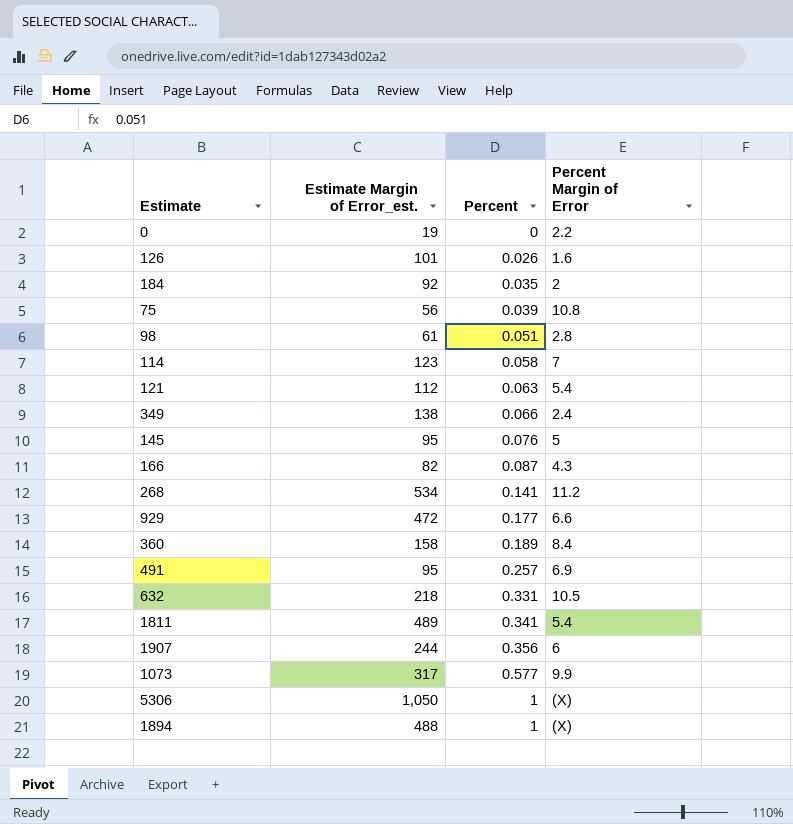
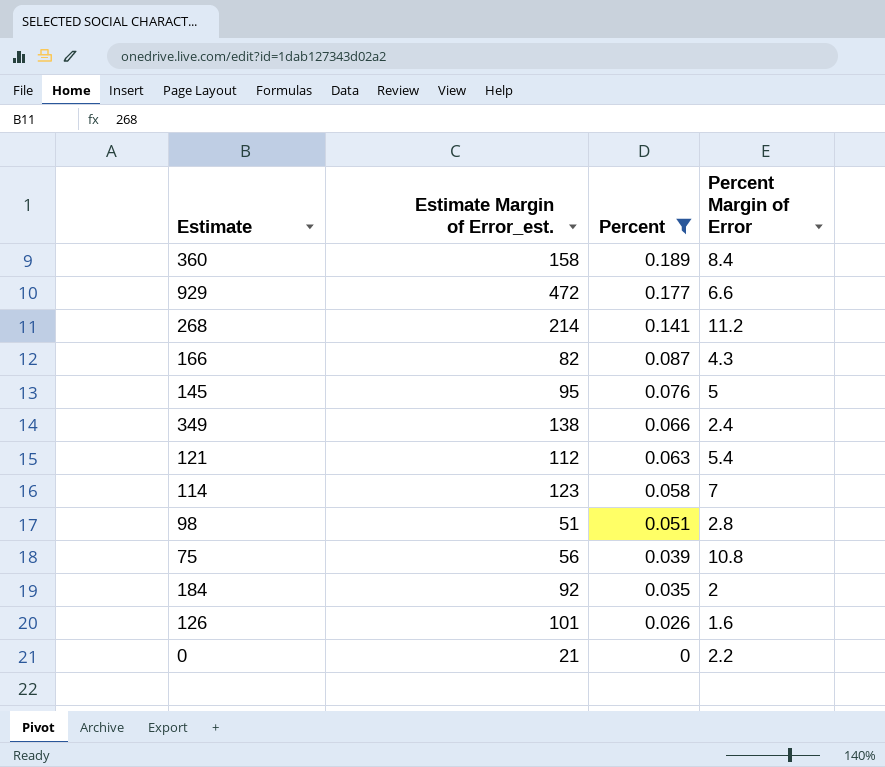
filter: none -> Percent <= 0.189
row order: Percent ascending -> Percent descending
268 | Estimate Margin of Error_est.: 534 -> 214
98 | Estimate Margin of Error_est.: 61 -> 51
0 | Estimate Margin of Error_est.: 19 -> 21

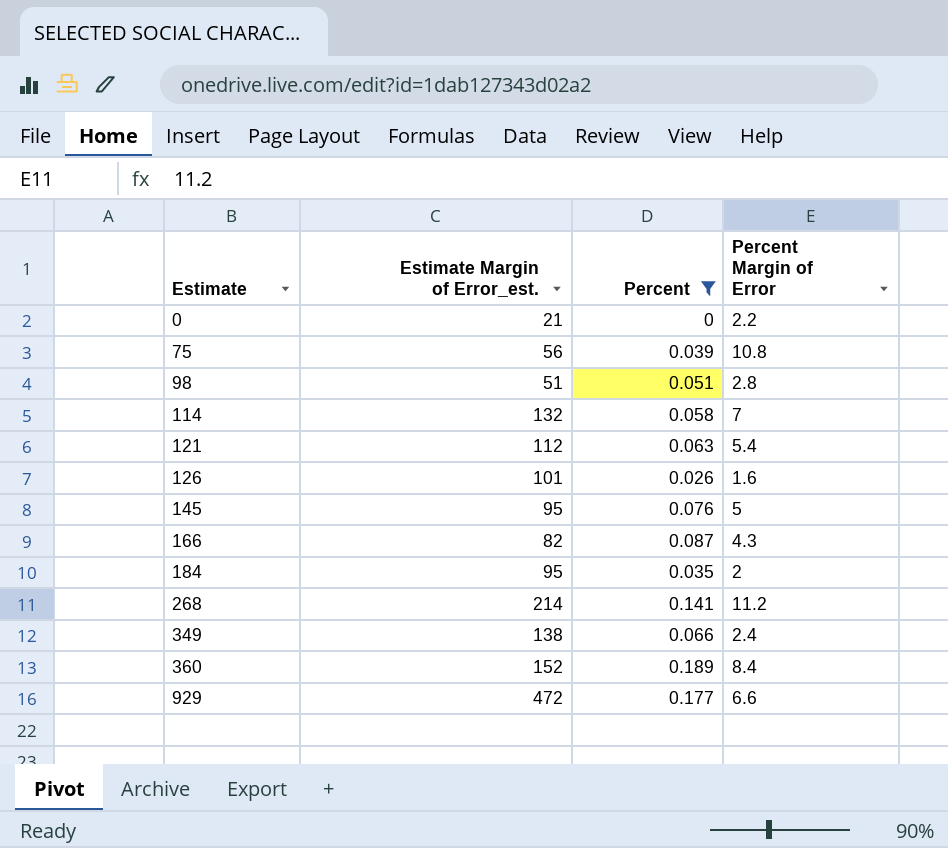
row order: Percent descending -> Estimate ascending
114 | Estimate Margin of Error_est.: 123 -> 132
184 | Estimate Margin of Error_est.: 92 -> 95
360 | Estimate Margin of Error_est.: 158 -> 152

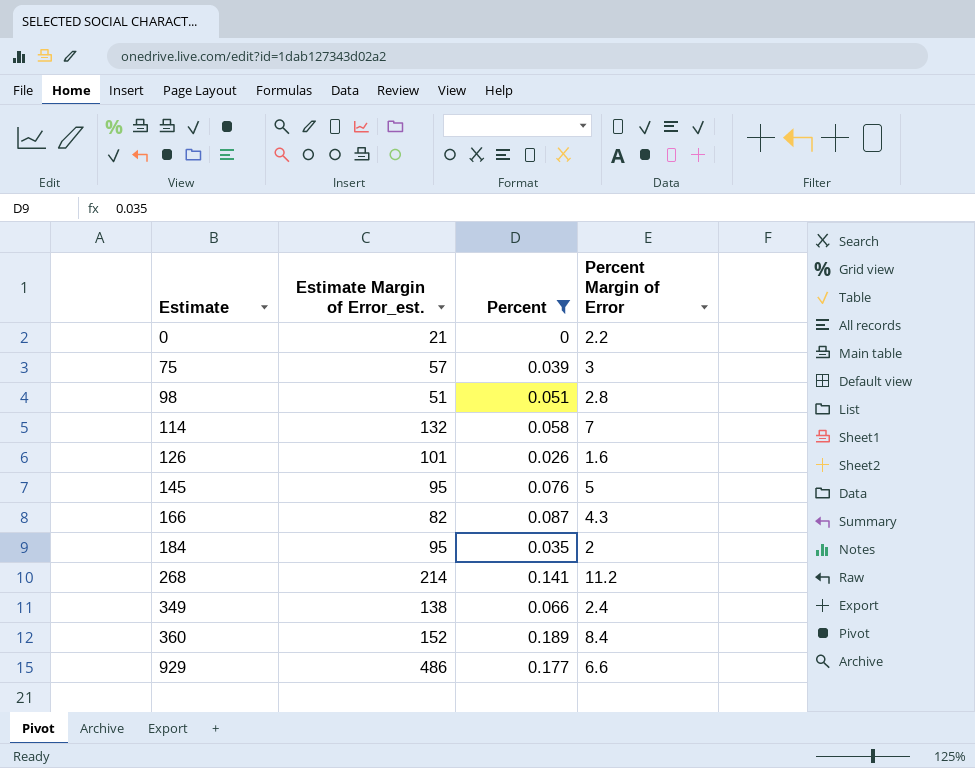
row 121: 112 | 0.063 | 5.4 -> none
75 | Estimate Margin of Error_est.: 56 -> 57
75 | Percent Margin of Error: 10.8 -> 3
929 | Estimate Margin of Error_est.: 472 -> 486

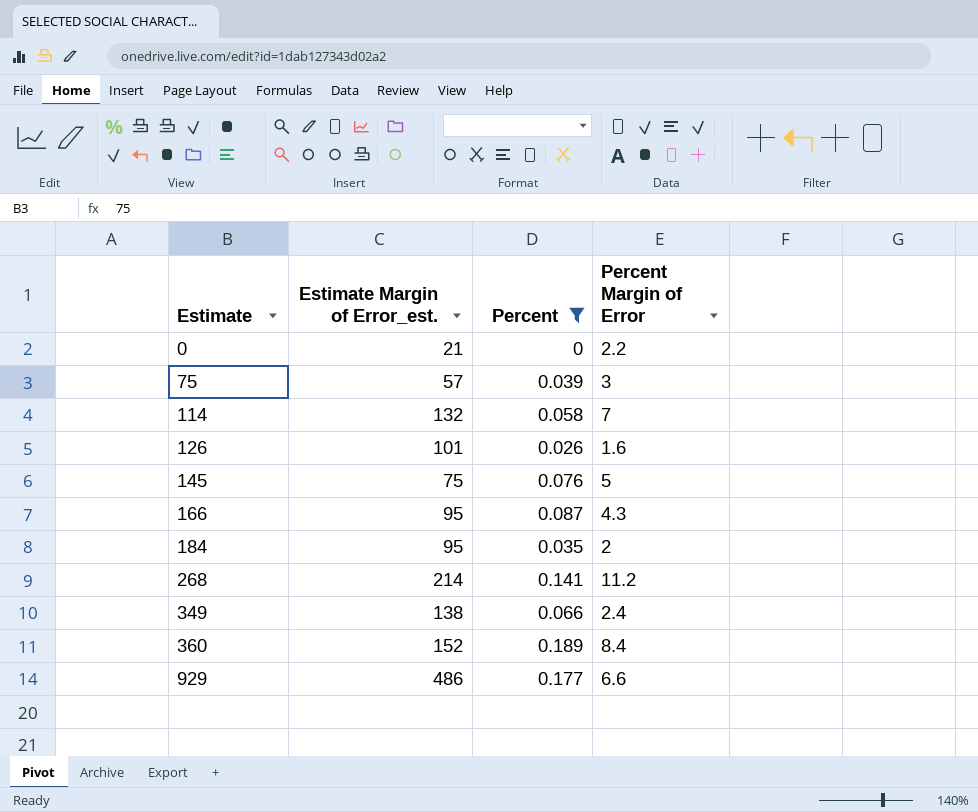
row 98: 51 | 0.051 | 2.8 -> none
145 | Estimate Margin of Error_est.: 95 -> 75
166 | Estimate Margin of Error_est.: 82 -> 95

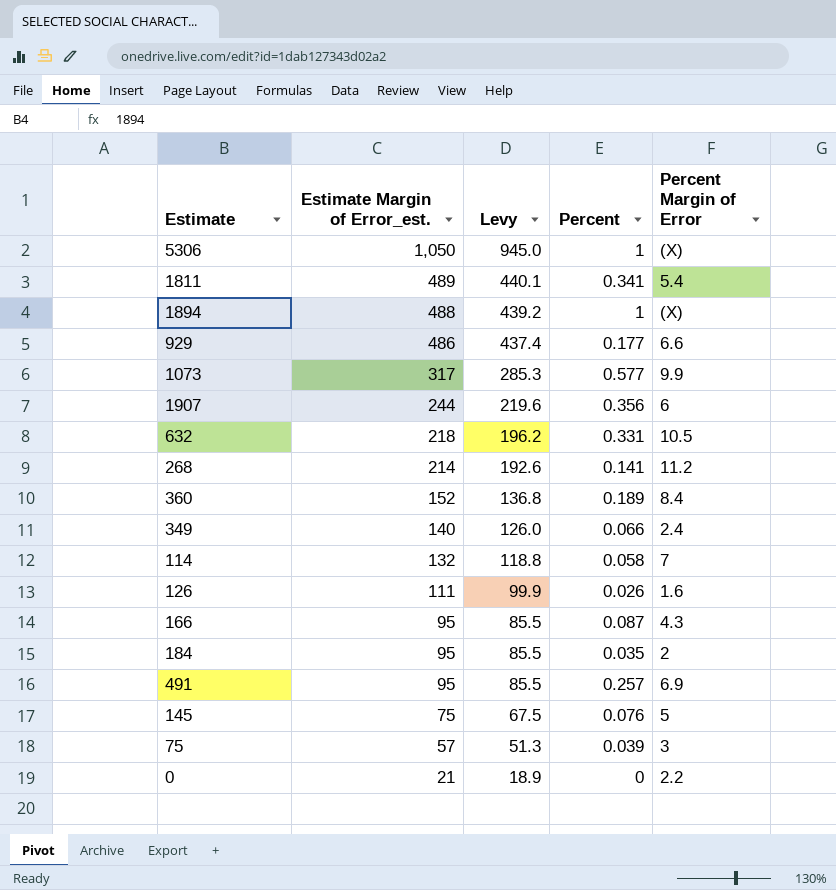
filter: Percent <= 0.189 -> none
row order: Estimate ascending -> Estimate Margin of Error_est. descending
column Levy | formula: none -> [Estimate Margin of Error_est.] * 0.9
349 | Estimate Margin of Error_est.: 138 -> 140
126 | Estimate Margin of Error_est.: 101 -> 111

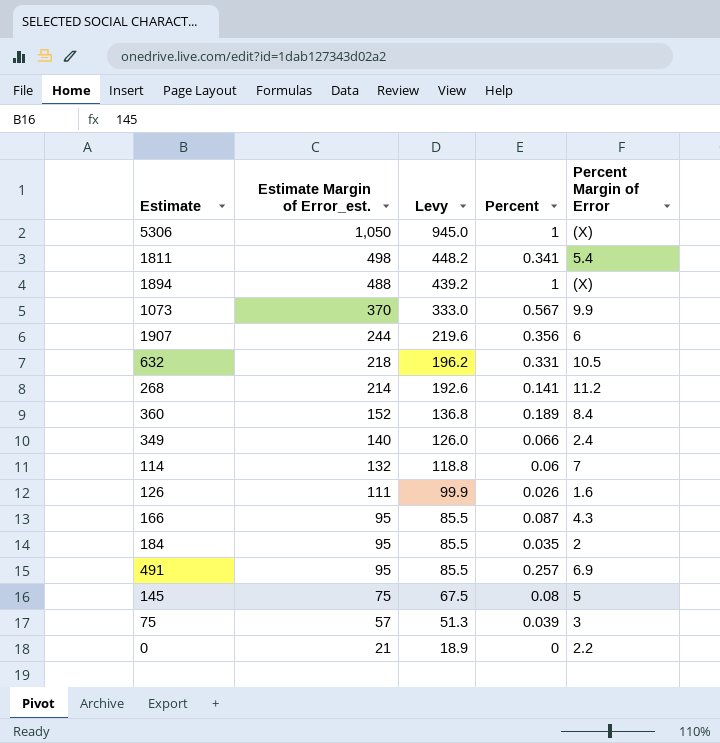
row 929: 486 | 437.4 | 0.177 | 6.6 -> none
1811 | Estimate Margin of Error_est.: 489 -> 498
1811 | Levy: 440.1 -> 448.2
1073 | Estimate Margin of Error_est.: 317 -> 370
1073 | Levy: 285.3 -> 333.0
1073 | Percent: 0.577 -> 0.567
114 | Percent: 0.058 -> 0.06
145 | Percent: 0.076 -> 0.08

